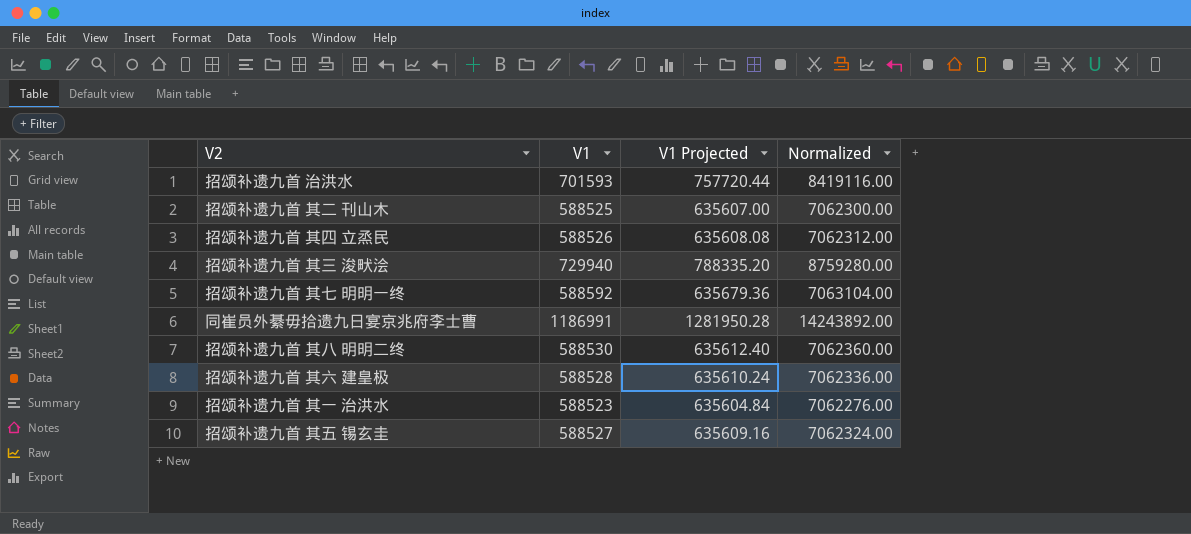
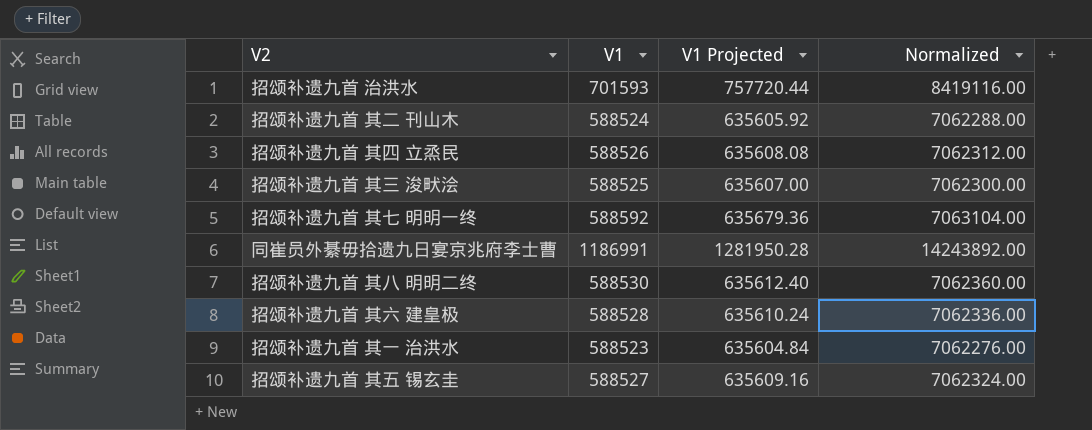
招颂补遗九首 其二 刊山木 | V1: 588525 -> 588524
招颂补遗九首 其二 刊山木 | V1 Projected: 635607.00 -> 635605.92
招颂补遗九首 其二 刊山木 | Normalized: 7062300.00 -> 7062288.00
招颂补遗九首 其三 浚畎浍 | V1: 729940 -> 588525
招颂补遗九首 其三 浚畎浍 | V1 Projected: 788335.20 -> 635607.00
招颂补遗九首 其三 浚畎浍 | Normalized: 8759280.00 -> 7062300.00

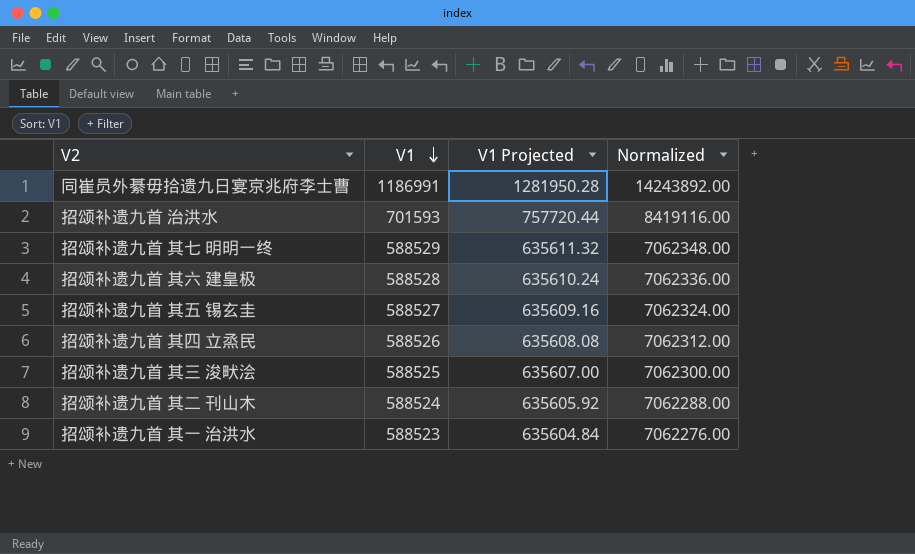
row order: none -> V1 descending
row 招颂补遗九首 其八 明明二终: 588530 | 635612.40 | 7062360.00 -> none
招颂补遗九首 其七 明明一终 | V1: 588592 -> 588529
招颂补遗九首 其七 明明一终 | V1 Projected: 635679.36 -> 635611.32
招颂补遗九首 其七 明明一终 | Normalized: 7063104.00 -> 7062348.00

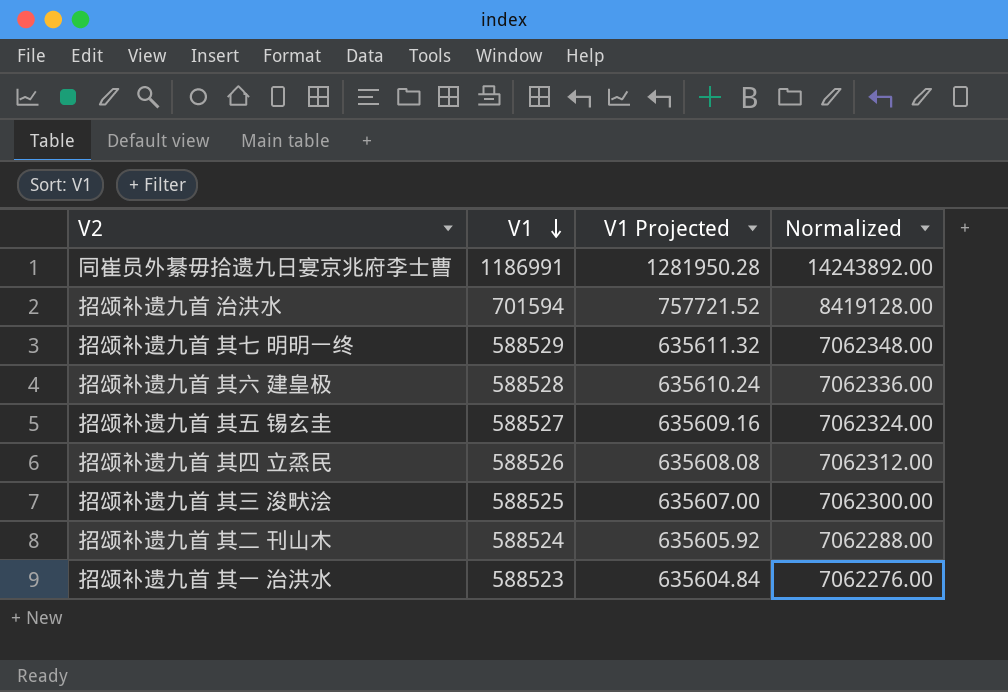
招颂补遗九首 治洪水 | V1: 701593 -> 701594
招颂补遗九首 治洪水 | V1 Projected: 757720.44 -> 757721.52
招颂补遗九首 治洪水 | Normalized: 8419116.00 -> 8419128.00

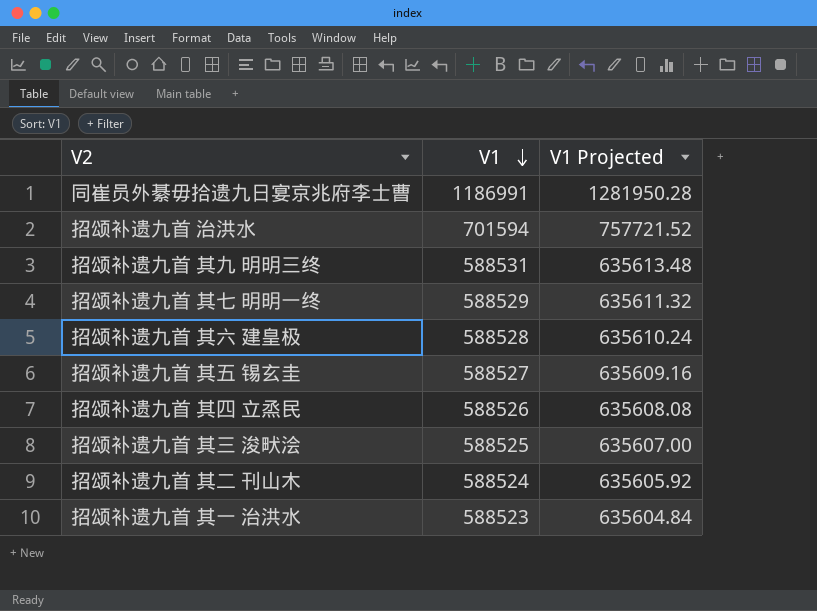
column Normalized | formula: [V1] * 12 -> none
row 招颂补遗九首 其九 明明三终: none -> 588531 | 635613.48

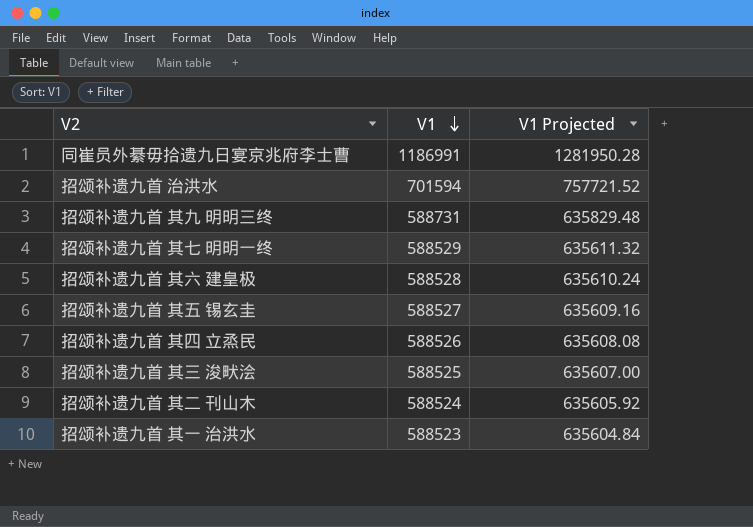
招颂补遗九首 其九 明明三终 | V1: 588531 -> 588731
招颂补遗九首 其九 明明三终 | V1 Projected: 635613.48 -> 635829.48

